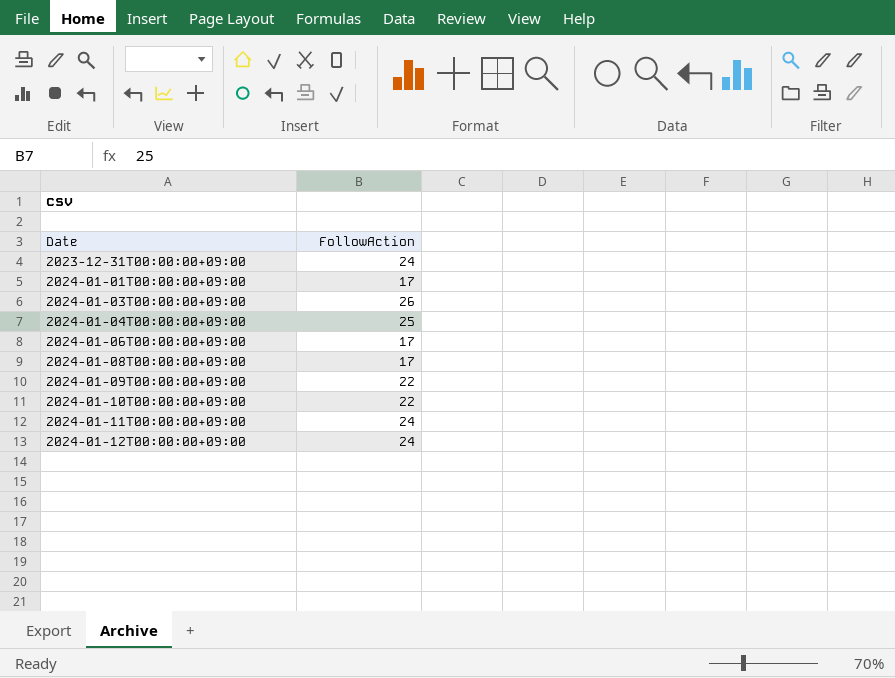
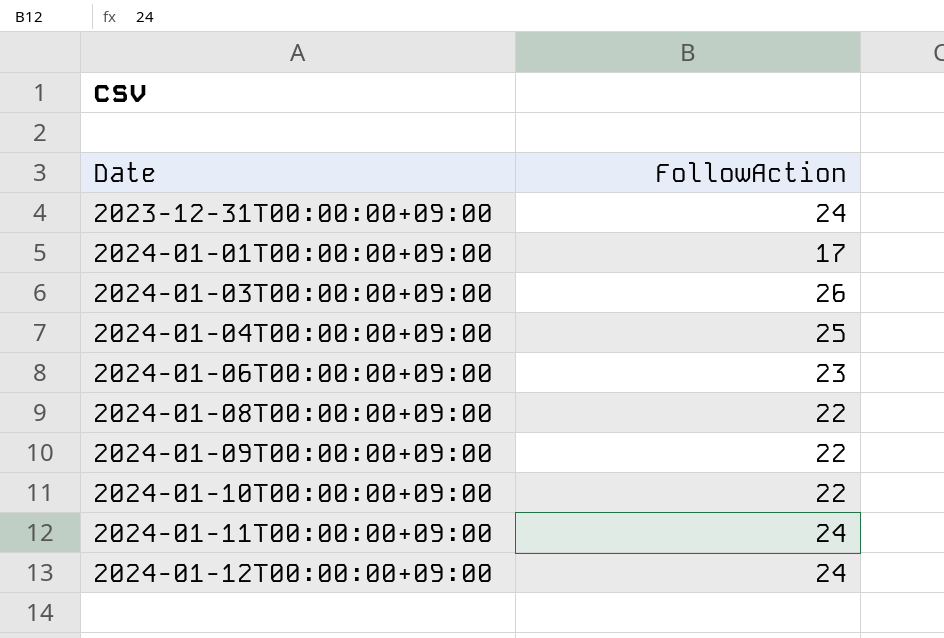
2024-01-06T00:00:00+09:00 | FollowAction: 17 -> 23
2024-01-08T00:00:00+09:00 | FollowAction: 17 -> 22

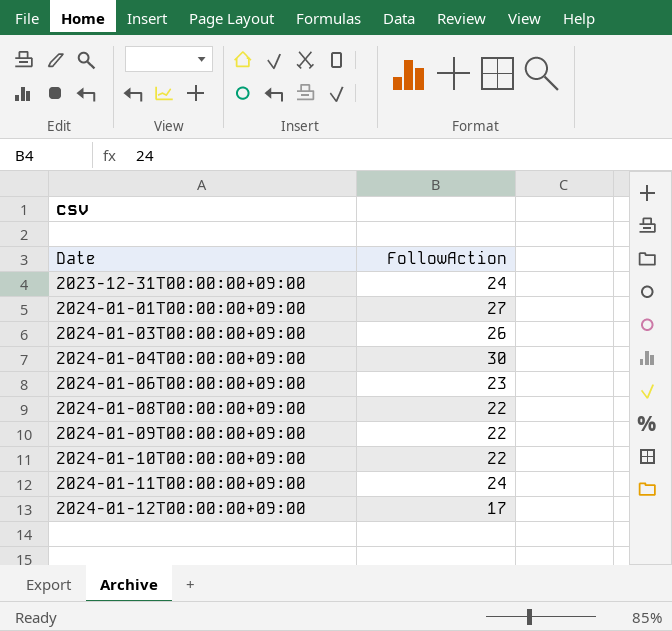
2024-01-01T00:00:00+09:00 | FollowAction: 17 -> 27
2024-01-04T00:00:00+09:00 | FollowAction: 25 -> 30
2024-01-12T00:00:00+09:00 | FollowAction: 24 -> 17

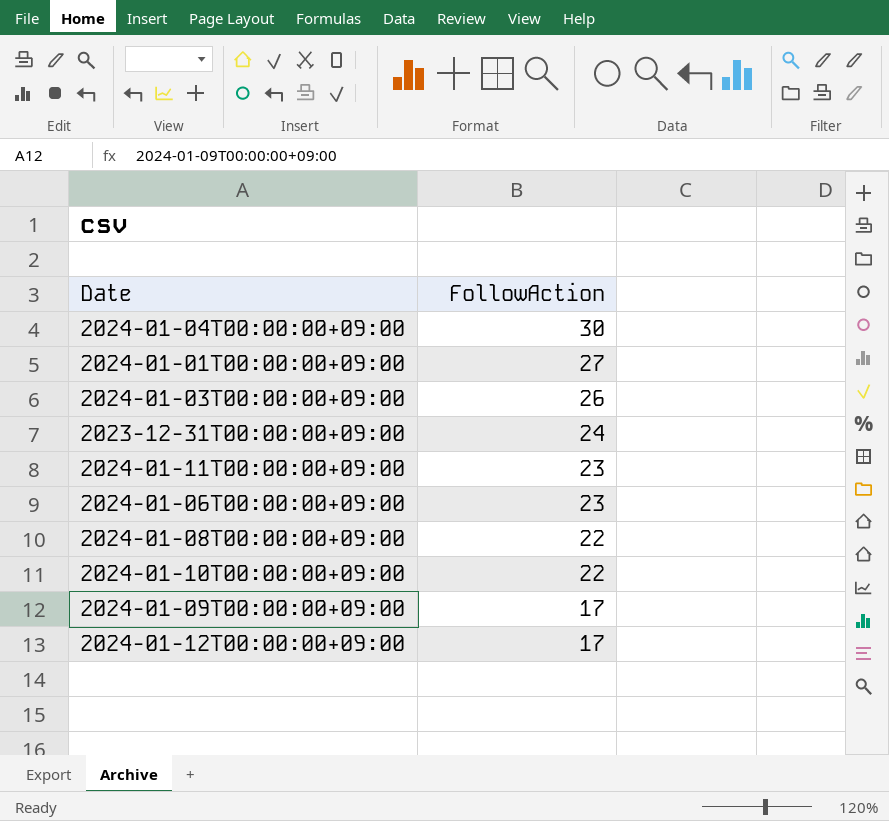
row order: Date ascending -> FollowAction descending
2024-01-11T00:00:00+09:00 | FollowAction: 24 -> 23
2024-01-09T00:00:00+09:00 | FollowAction: 22 -> 17

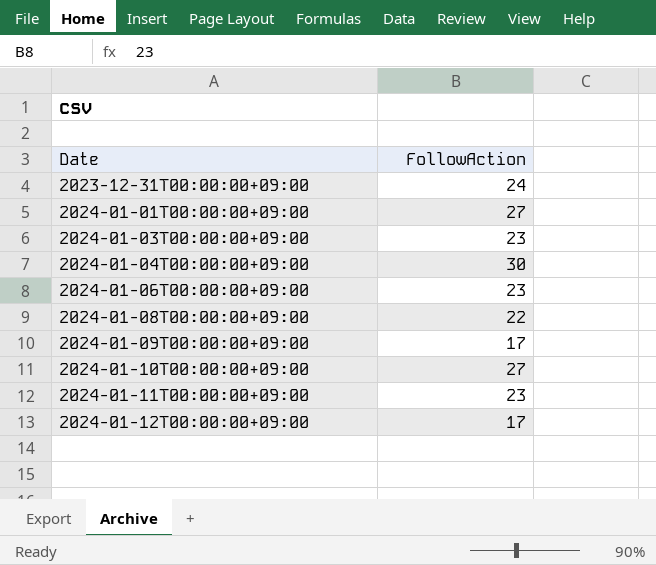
row order: FollowAction descending -> Date ascending
2024-01-03T00:00:00+09:00 | FollowAction: 26 -> 23
2024-01-10T00:00:00+09:00 | FollowAction: 22 -> 27

